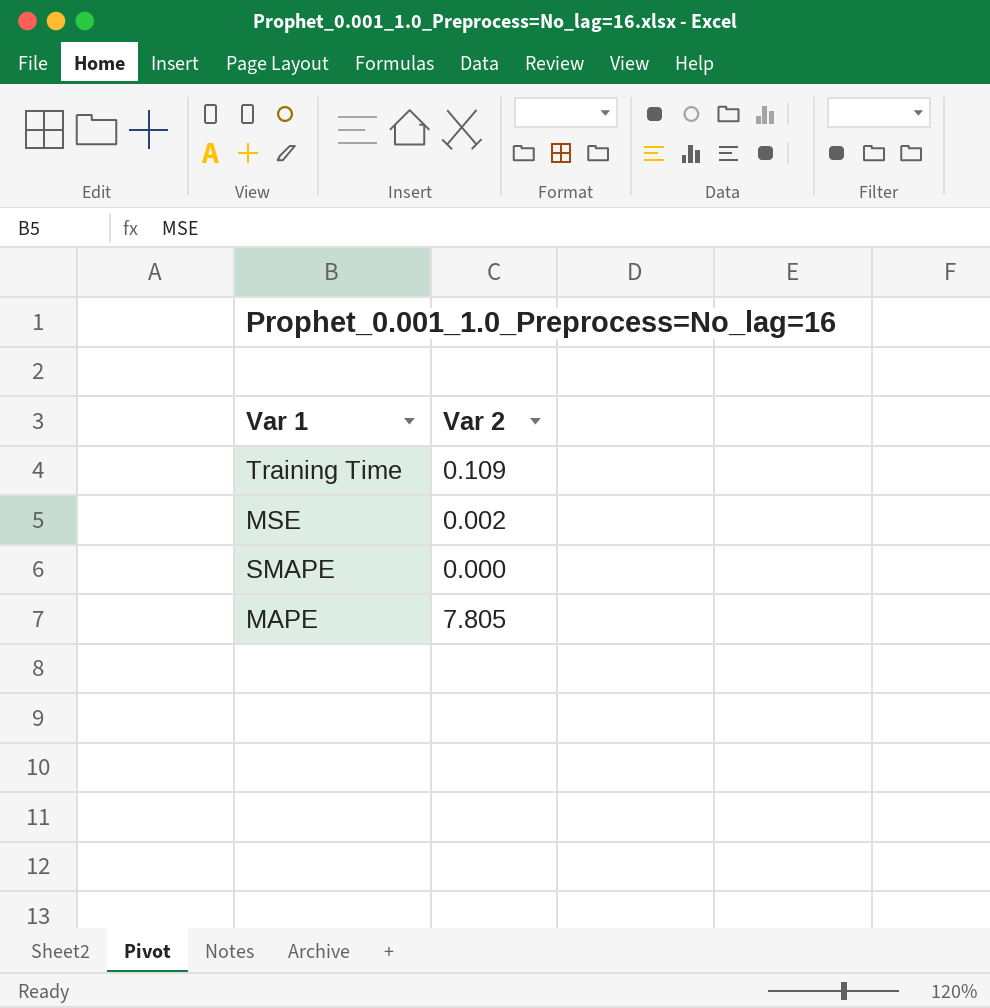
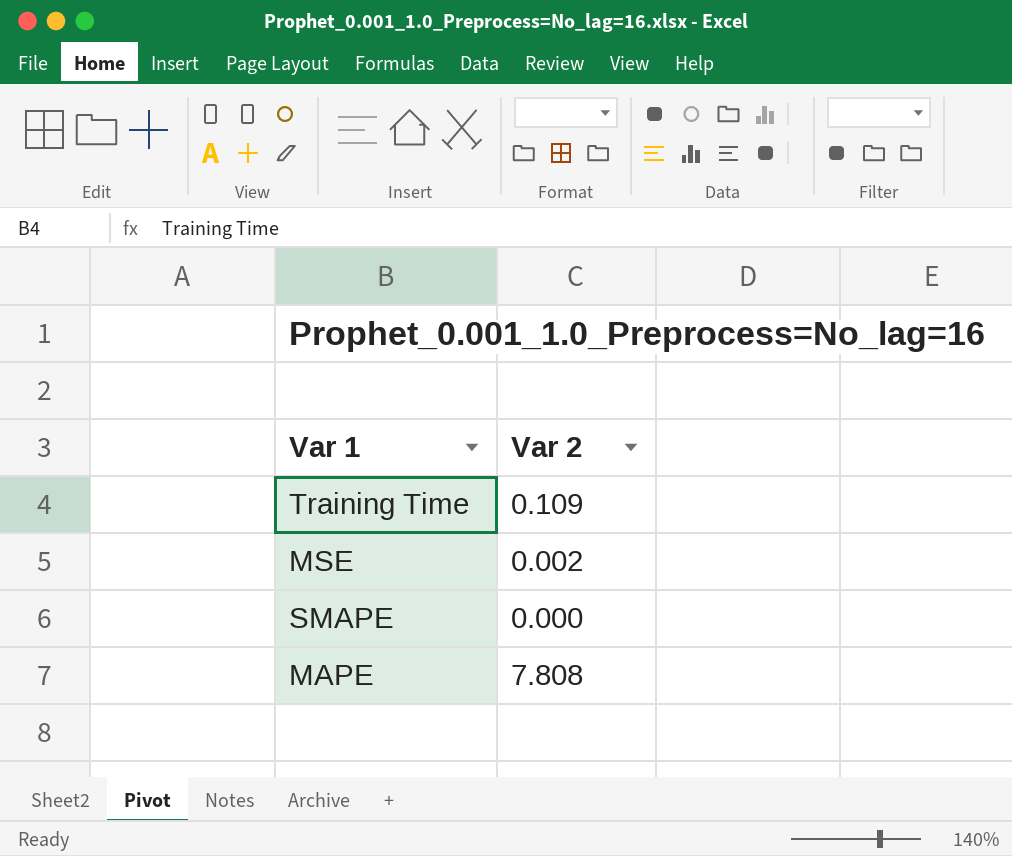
MAPE | Var 2: 7.805 -> 7.808

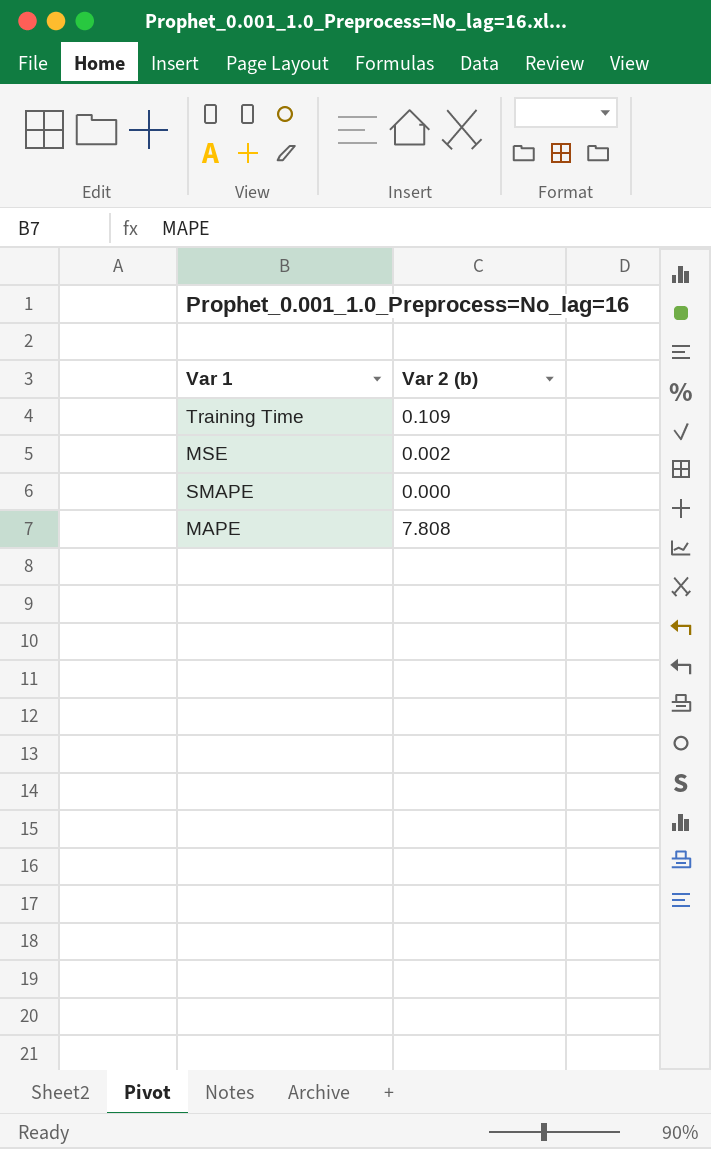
column name: Var 2 -> Var 2 (b)

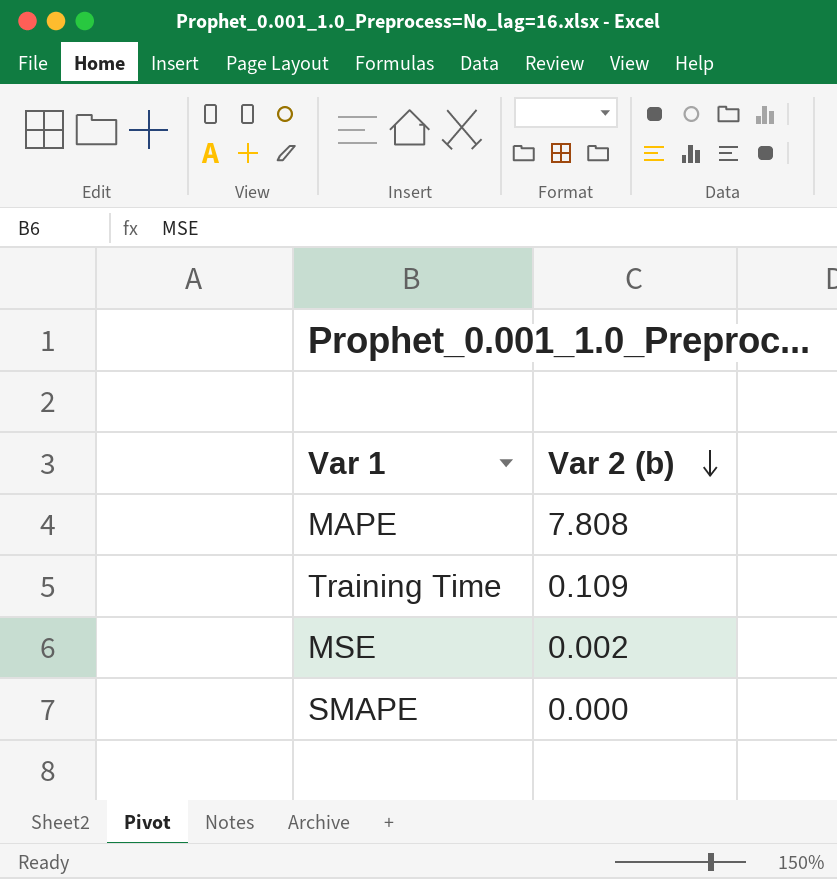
row order: none -> Var 2 (b) descending

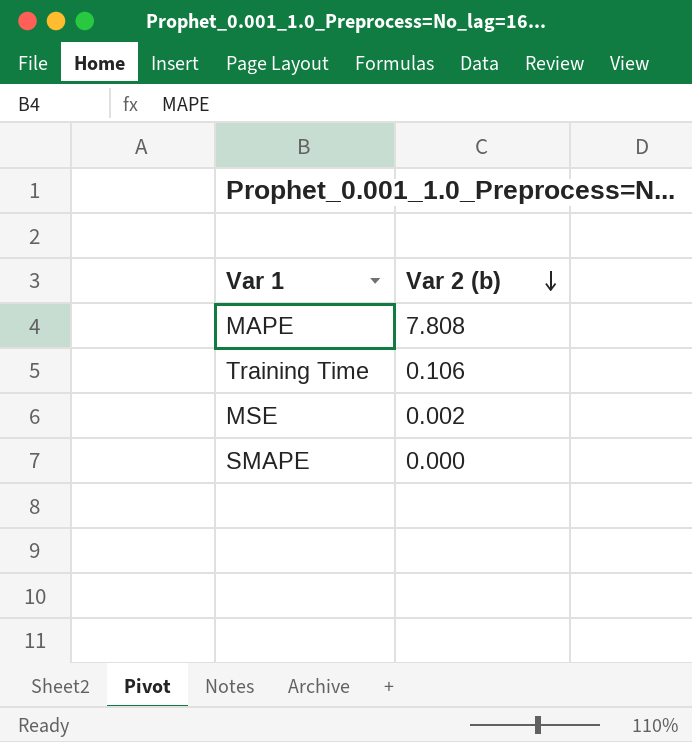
Training Time | Var 2 (b): 0.109 -> 0.106

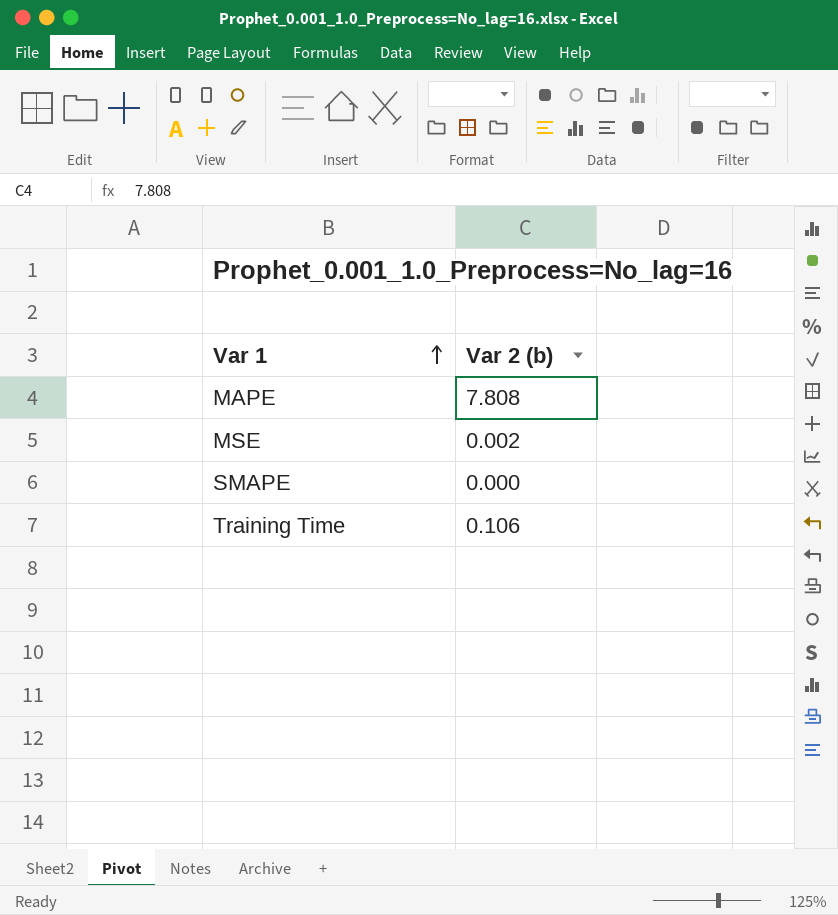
row order: Var 2 (b) descending -> Var 1 ascending

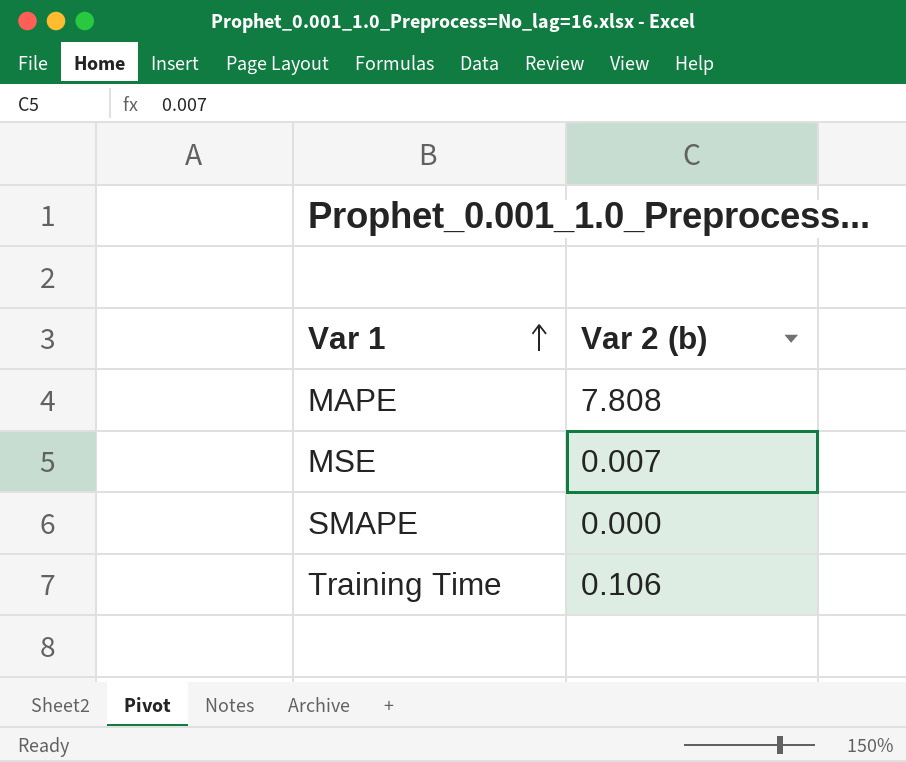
MSE | Var 2 (b): 0.002 -> 0.007

